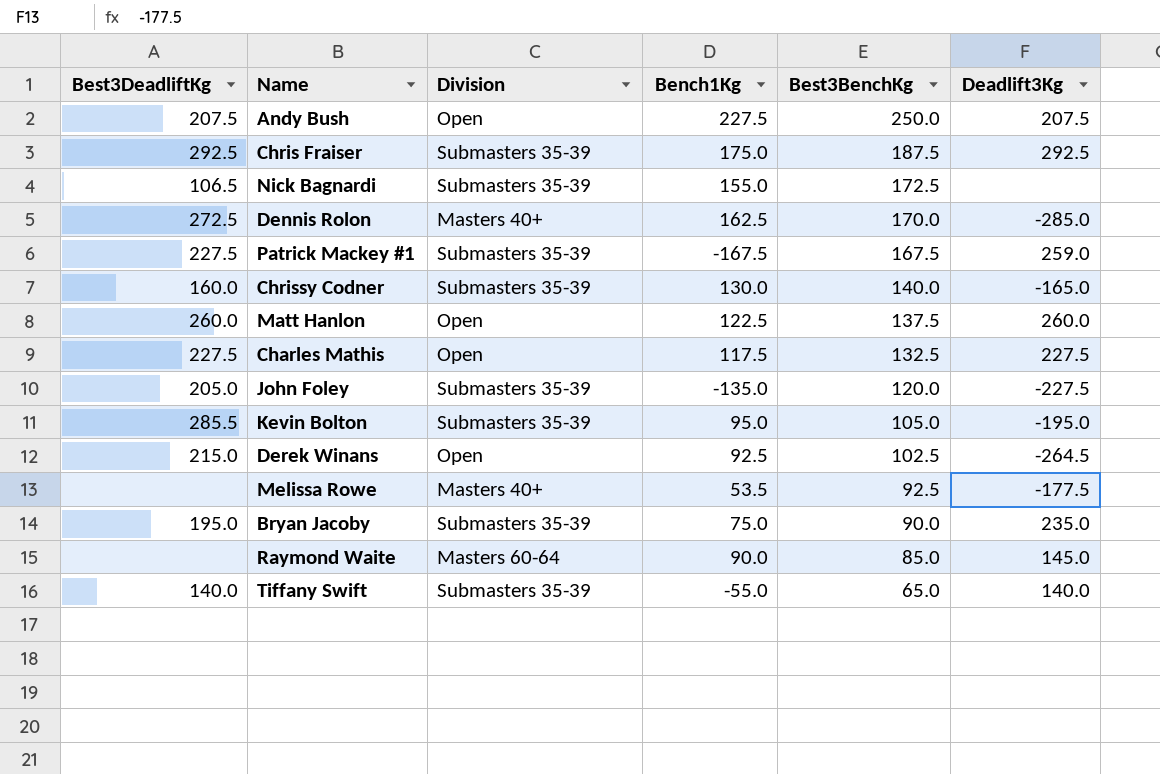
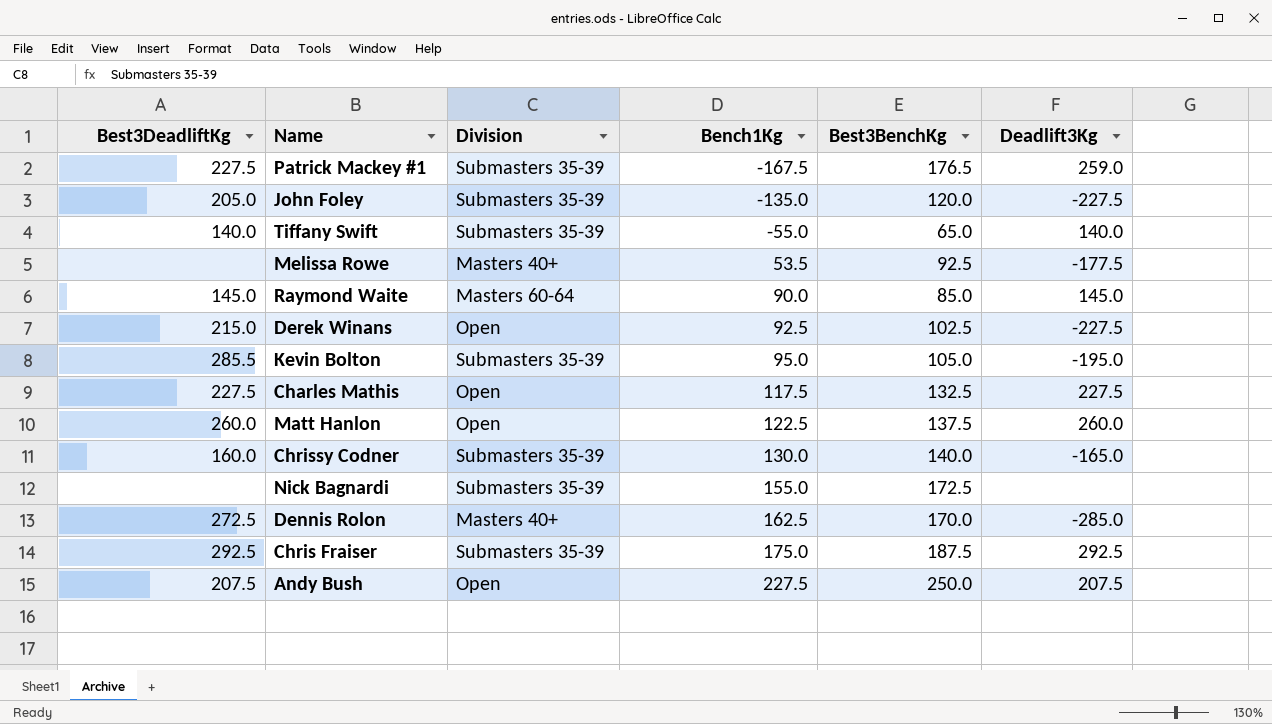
row order: Best3BenchKg descending -> Bench1Kg ascending
row Bryan Jacoby: 195.0 | Submasters 35-39 | 75.0 | 90.0 | 235.0 -> none
Patrick Mackey #1 | Best3BenchKg: 167.5 -> 176.5
Raymond Waite | Best3DeadliftKg: none -> 145.0
Derek Winans | Deadlift3Kg: -264.5 -> -227.5
Nick Bagnardi | Best3DeadliftKg: 106.5 -> none

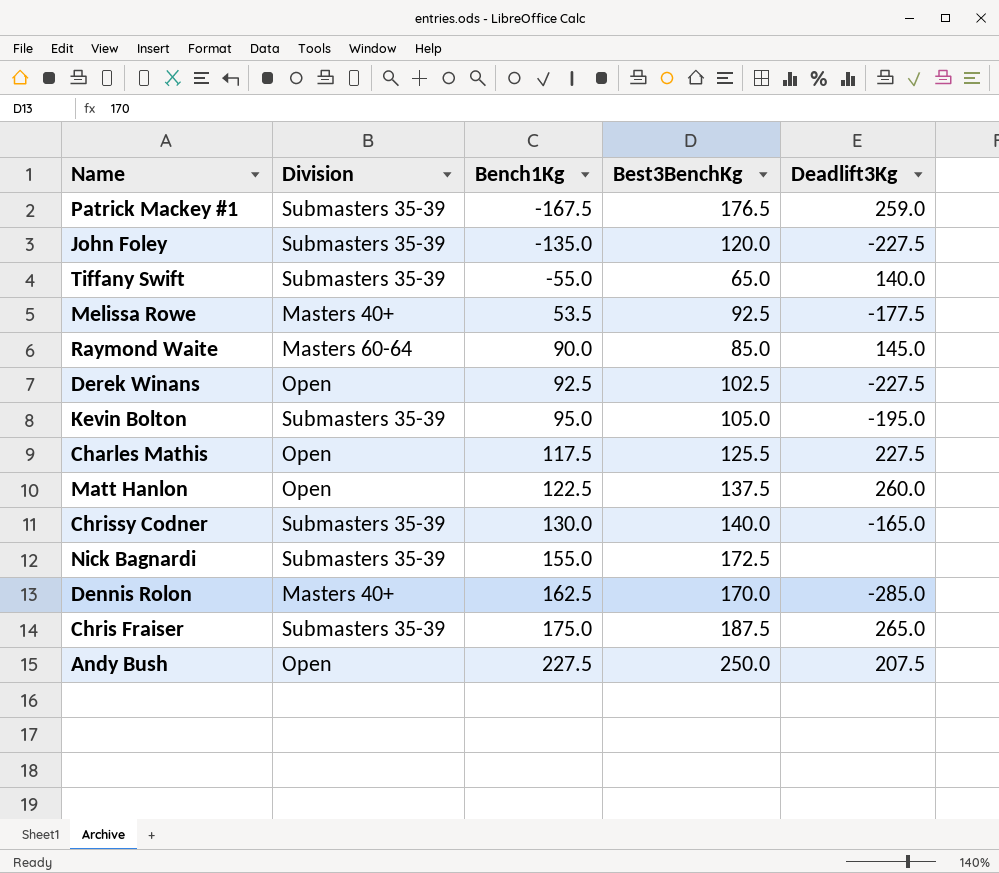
column Best3DeadliftKg | position: 1 -> none
Charles Mathis | Best3BenchKg: 132.5 -> 125.5
Chris Fraiser | Deadlift3Kg: 292.5 -> 265.0

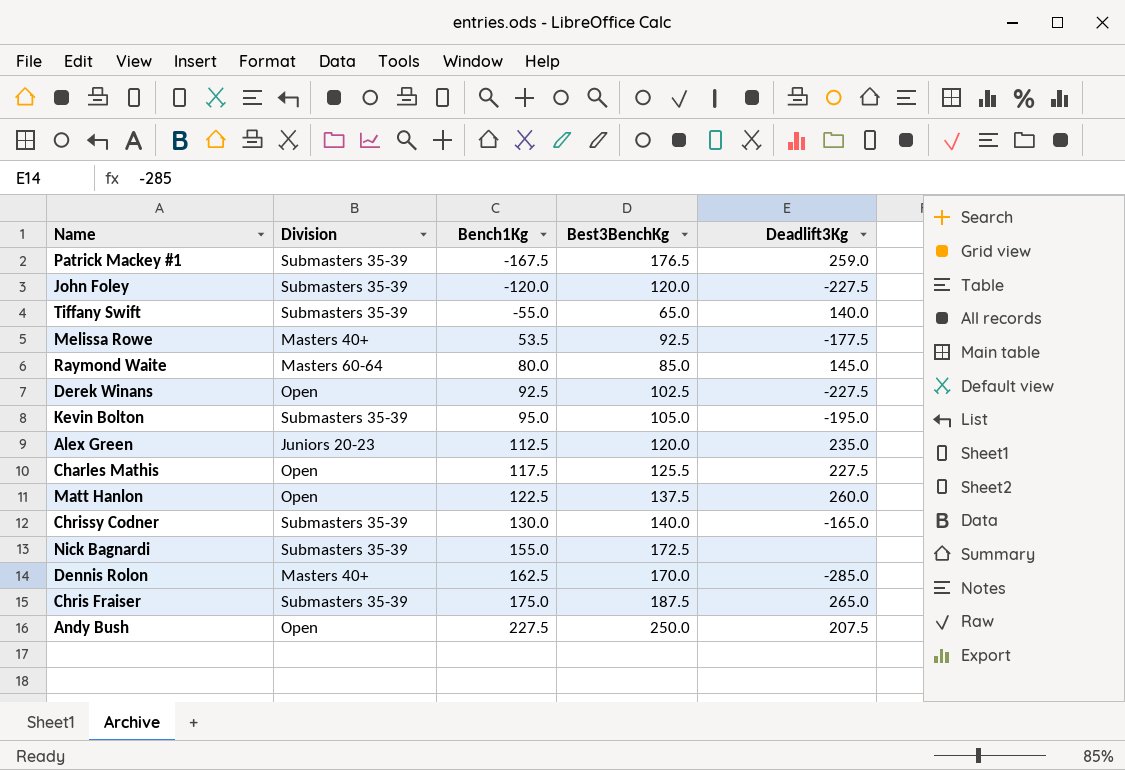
John Foley | Bench1Kg: -135.0 -> -120.0
Raymond Waite | Bench1Kg: 90.0 -> 80.0
row Alex Green: none -> Juniors 20-23 | 112.5 | 120.0 | 235.0

